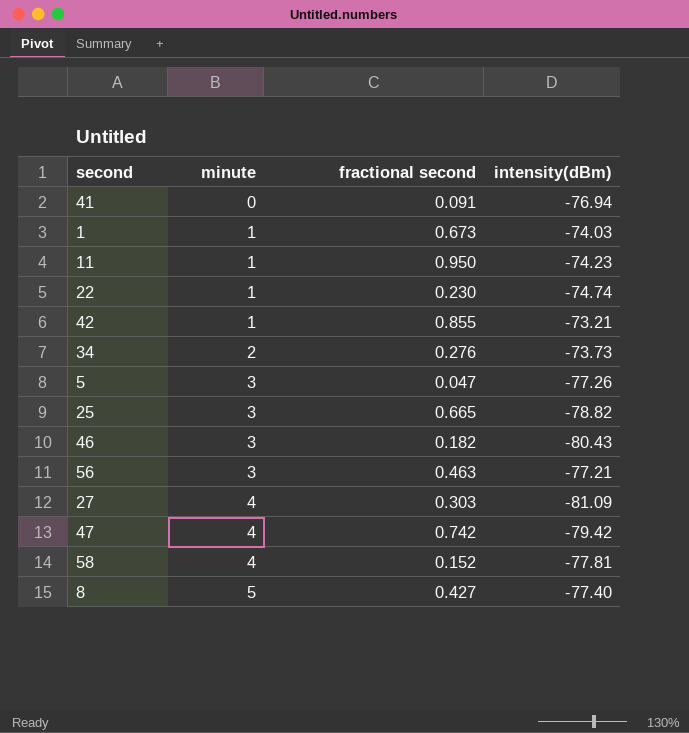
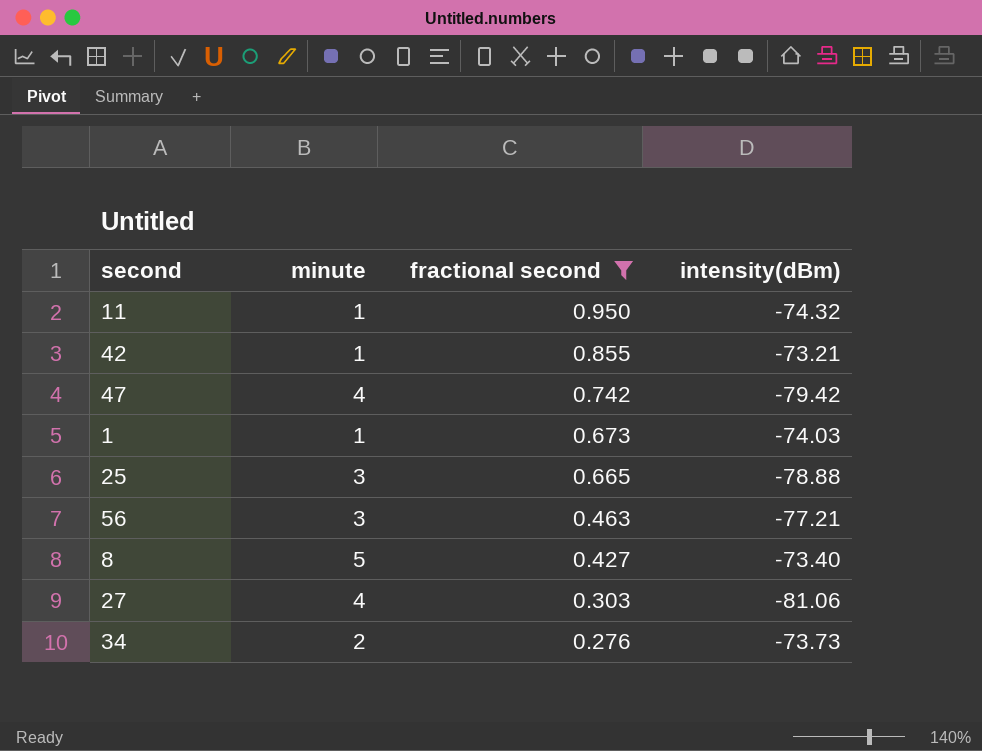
filter: none -> fractional second >= 0.276
row order: minute ascending -> fractional second descending
11 | intensity(dBm): -74.23 -> -74.32
25 | intensity(dBm): -78.82 -> -78.88
8 | intensity(dBm): -77.40 -> -73.40
27 | intensity(dBm): -81.09 -> -81.06

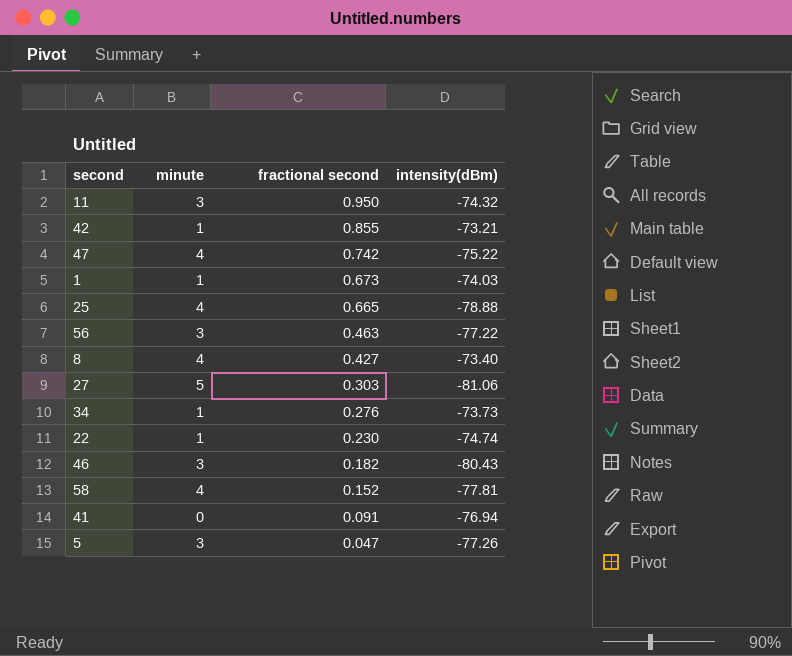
filter: fractional second >= 0.276 -> none
11 | minute: 1 -> 3
47 | intensity(dBm): -79.42 -> -75.22
25 | minute: 3 -> 4
56 | intensity(dBm): -77.21 -> -77.22
8 | minute: 5 -> 4
27 | minute: 4 -> 5
34 | minute: 2 -> 1

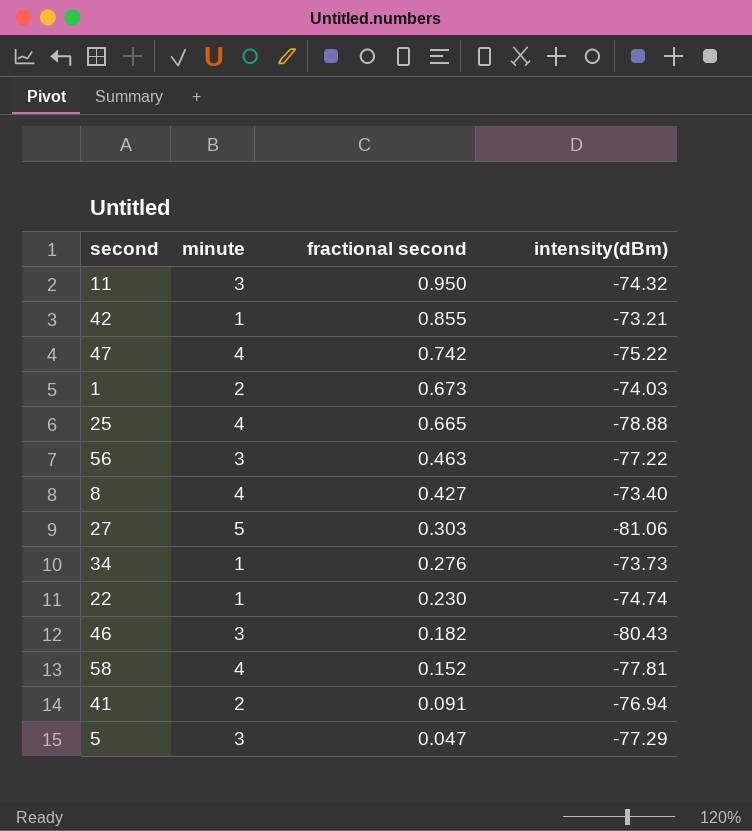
1 | minute: 1 -> 2
41 | minute: 0 -> 2
5 | intensity(dBm): -77.26 -> -77.29

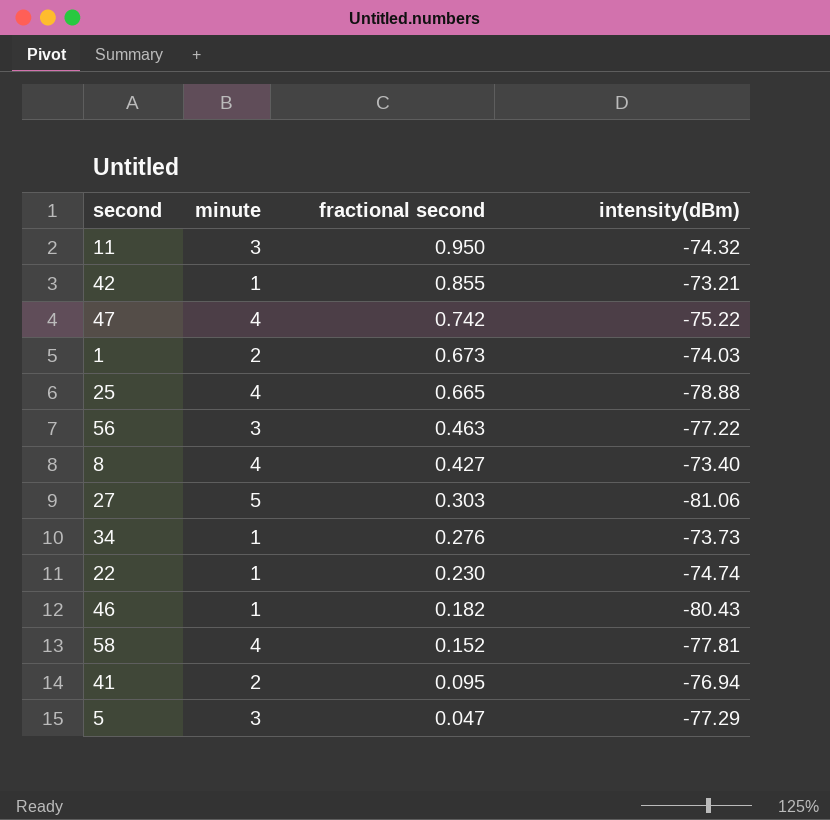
46 | minute: 3 -> 1
41 | fractional second: 0.091 -> 0.095

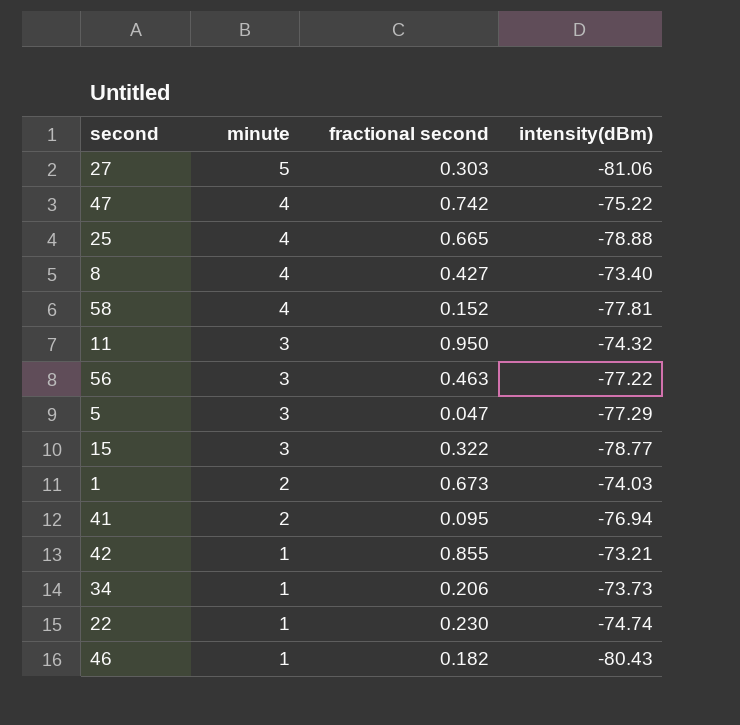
row order: fractional second descending -> minute descending
row 15: none -> 3 | 0.322 | -78.77
34 | fractional second: 0.276 -> 0.206

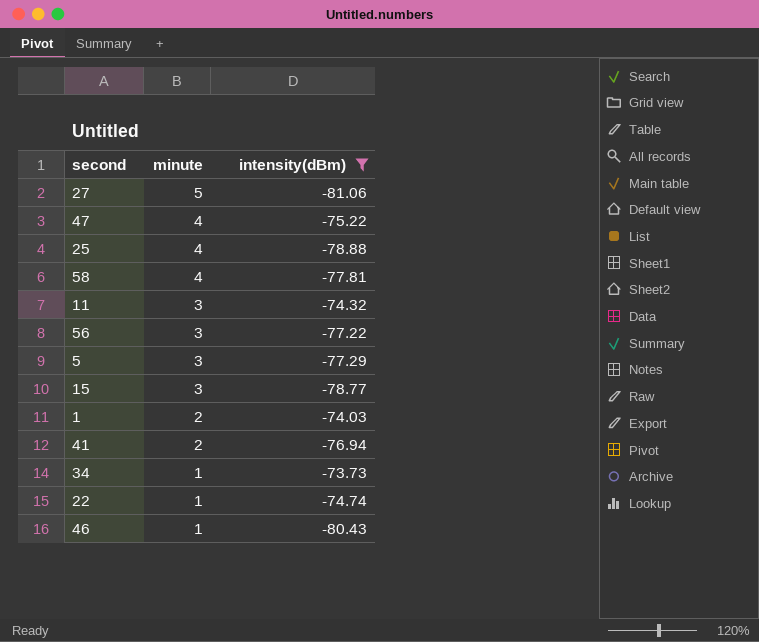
filter: none -> intensity(dBm) <= -73.73
column fractional second | position: 3 -> none

